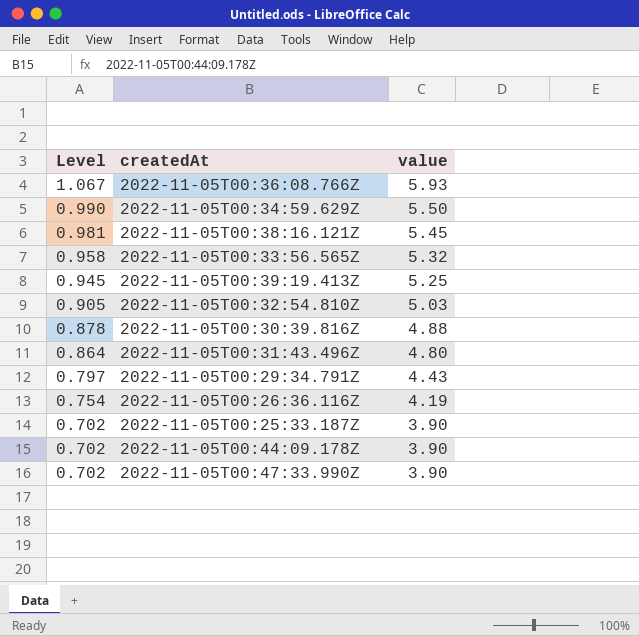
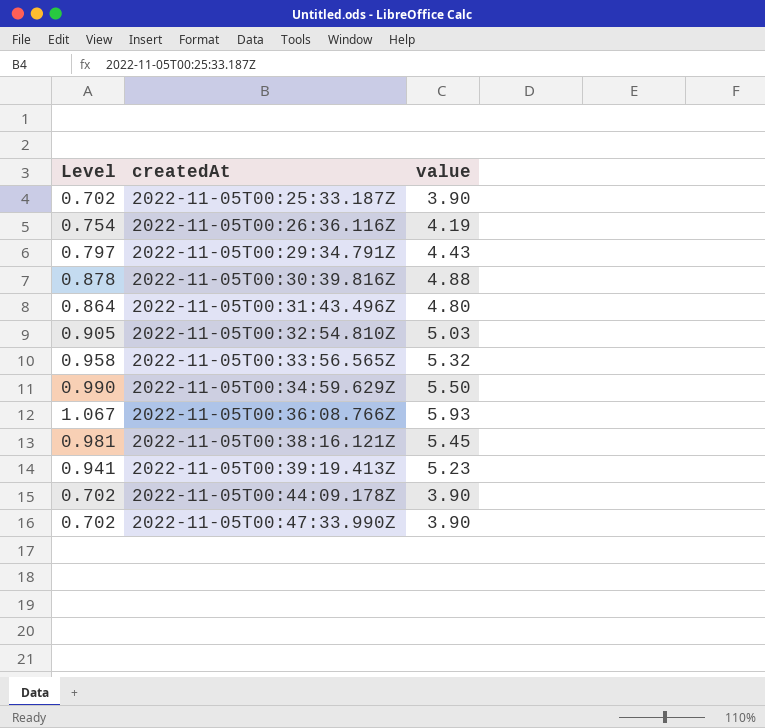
row order: Level descending -> createdAt ascending
2022-11-05T00:39:19.413Z | Level: 0.945 -> 0.941
2022-11-05T00:39:19.413Z | value: 5.25 -> 5.23

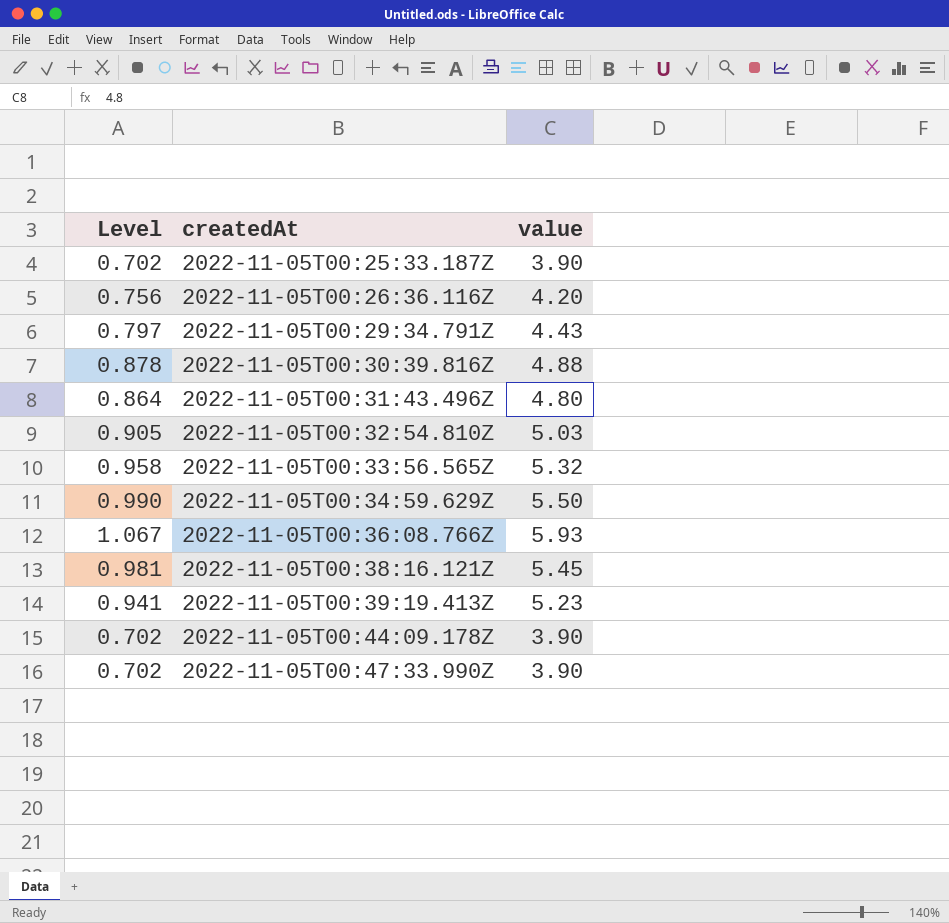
2022-11-05T00:26:36.116Z | Level: 0.754 -> 0.756
2022-11-05T00:26:36.116Z | value: 4.19 -> 4.20

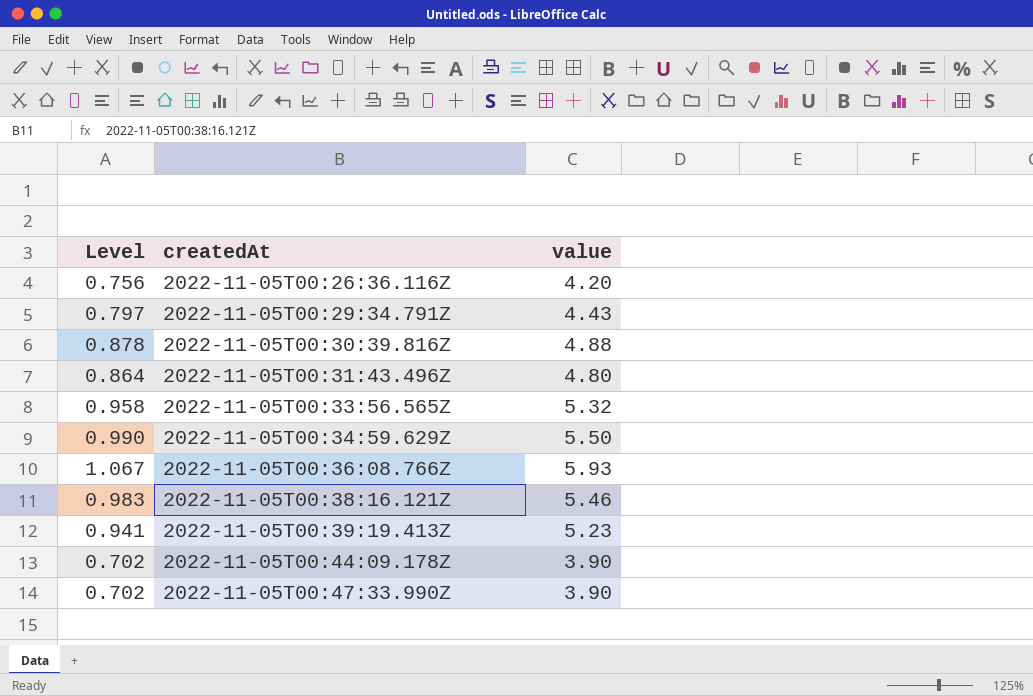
row 2022-11-05T00:25:33.187Z: 0.702 | 3.90 -> none
row 2022-11-05T00:32:54.810Z: 0.905 | 5.03 -> none
2022-11-05T00:38:16.121Z | Level: 0.981 -> 0.983
2022-11-05T00:38:16.121Z | value: 5.45 -> 5.46

